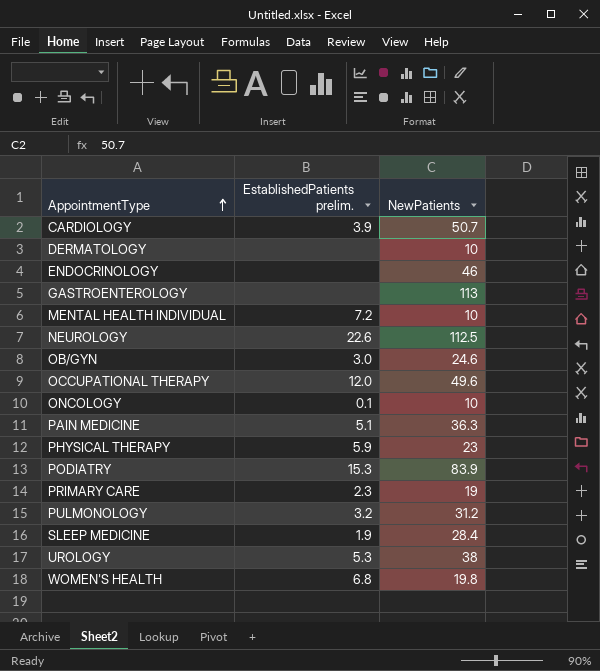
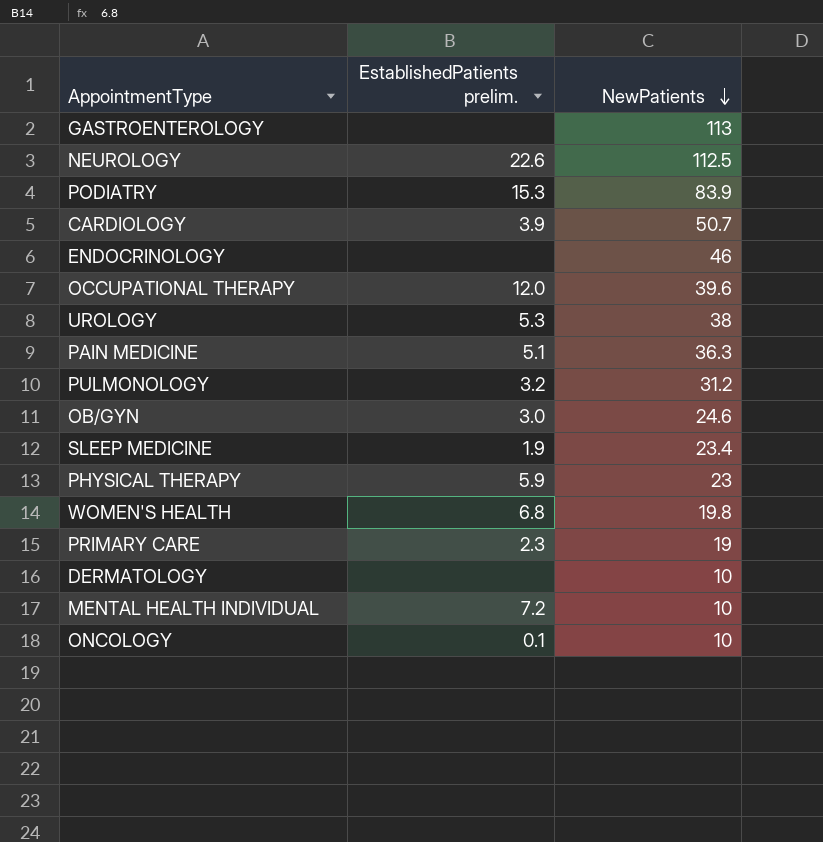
row order: AppointmentType ascending -> NewPatients descending
OCCUPATIONAL THERAPY | NewPatients: 49.6 -> 39.6
SLEEP MEDICINE | NewPatients: 28.4 -> 23.4

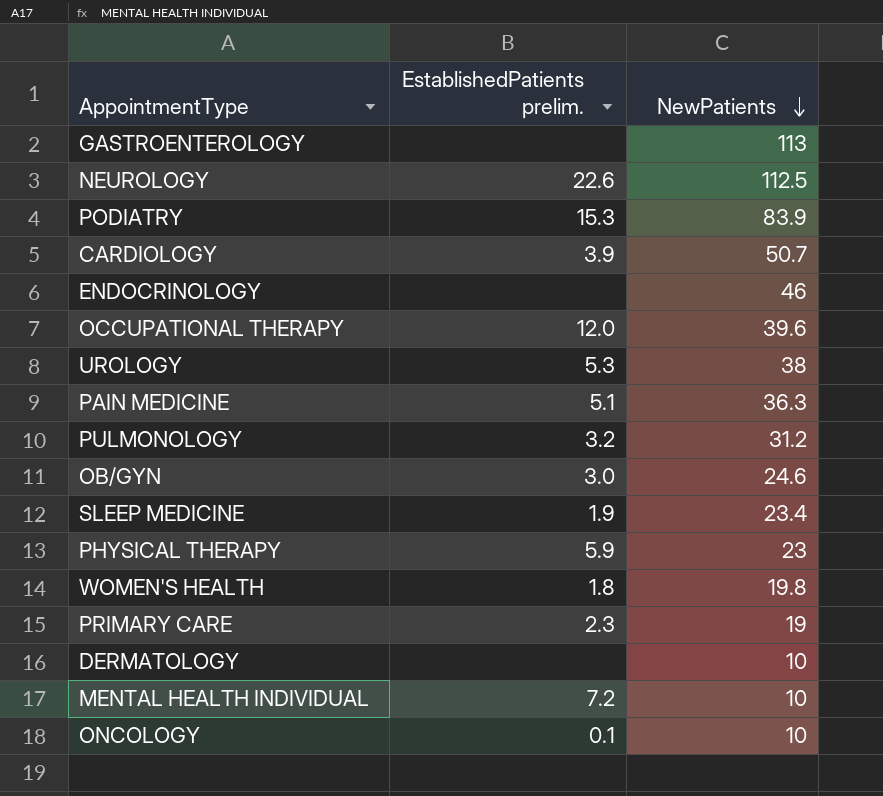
WOMEN'S HEALTH | EstablishedPatients prelim.: 6.8 -> 1.8

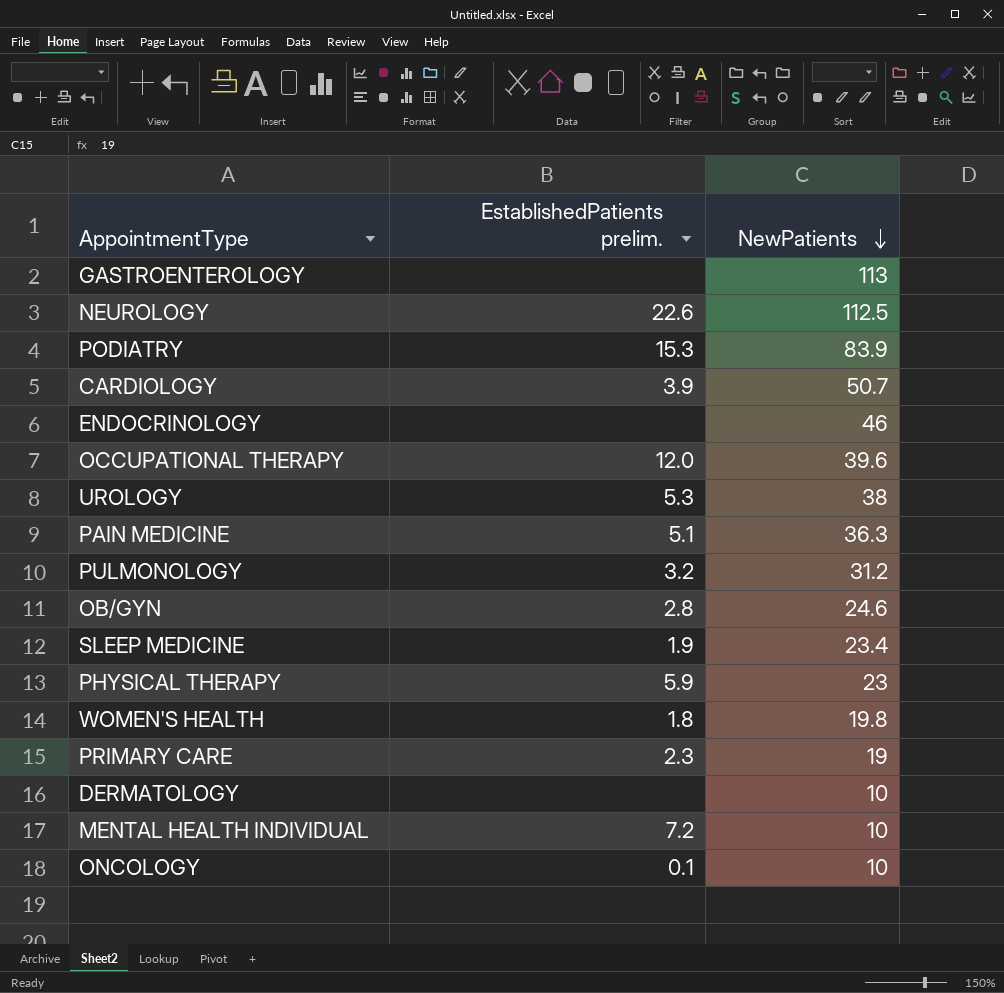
OB/GYN | EstablishedPatients prelim.: 3.0 -> 2.8

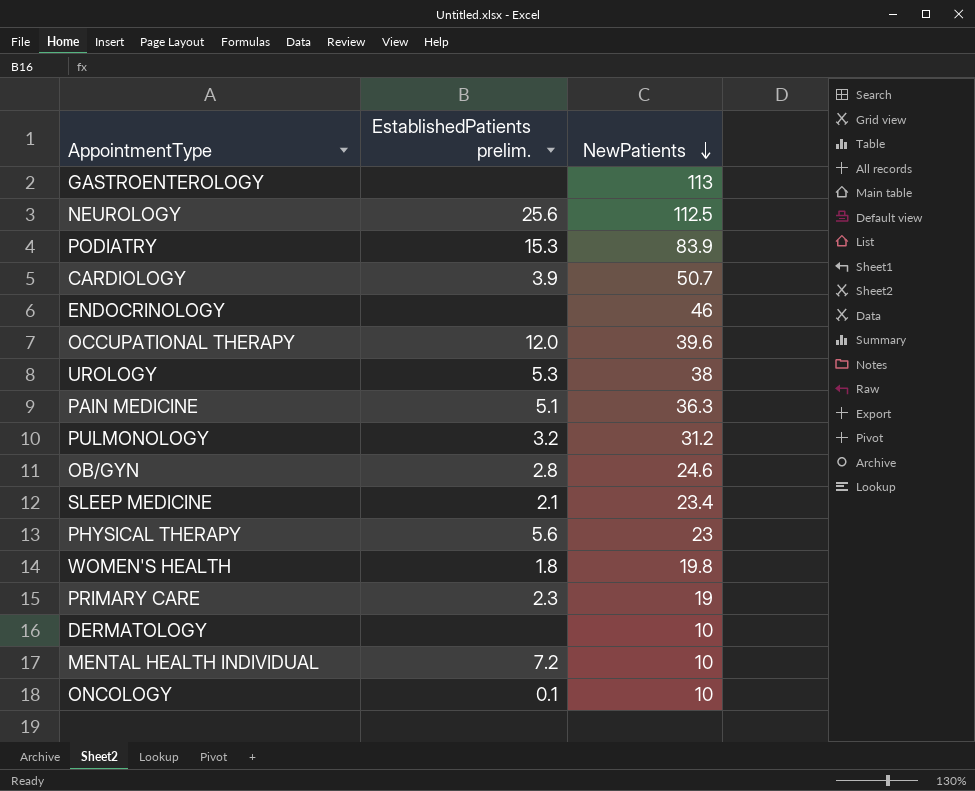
NEUROLOGY | EstablishedPatients prelim.: 22.6 -> 25.6
SLEEP MEDICINE | EstablishedPatients prelim.: 1.9 -> 2.1
PHYSICAL THERAPY | EstablishedPatients prelim.: 5.9 -> 5.6

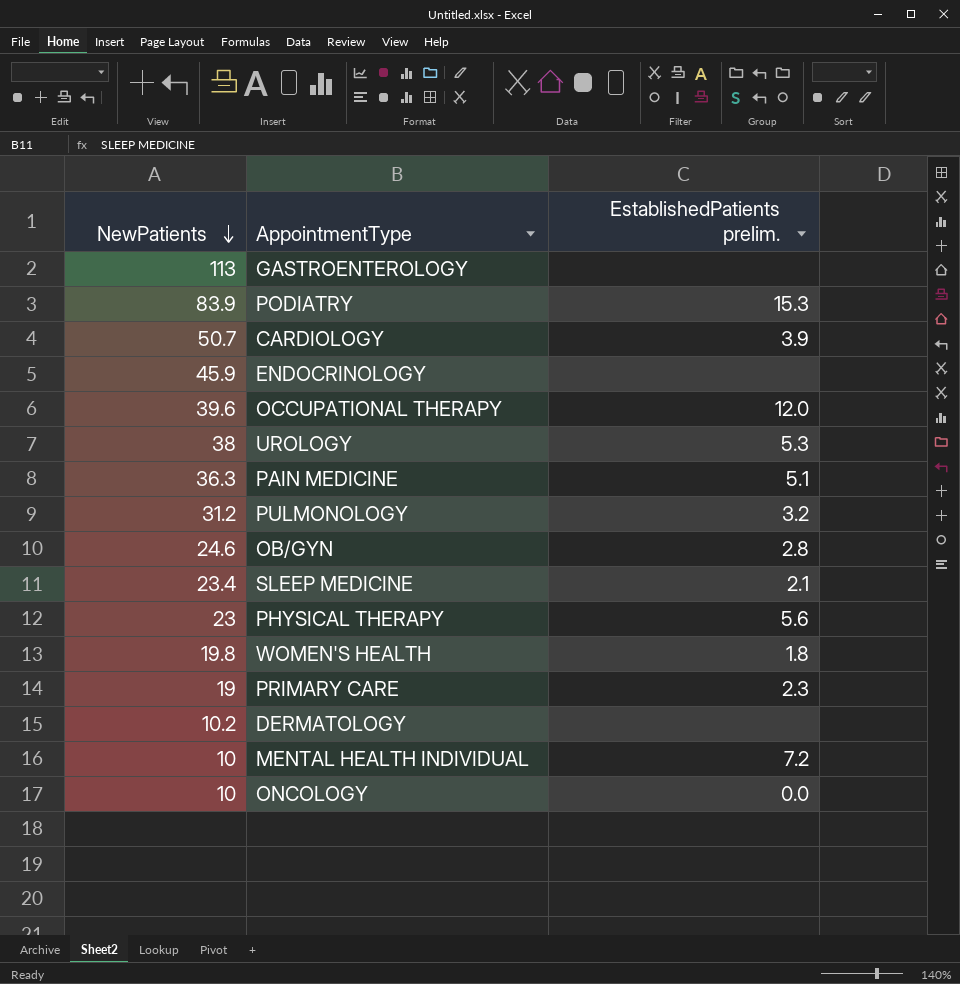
column NewPatients | position: 3 -> 1
row NEUROLOGY: 25.6 | 112.5 -> none
ENDOCRINOLOGY | NewPatients: 46 -> 45.9
DERMATOLOGY | NewPatients: 10 -> 10.2
ONCOLOGY | EstablishedPatients prelim.: 0.1 -> 0.0

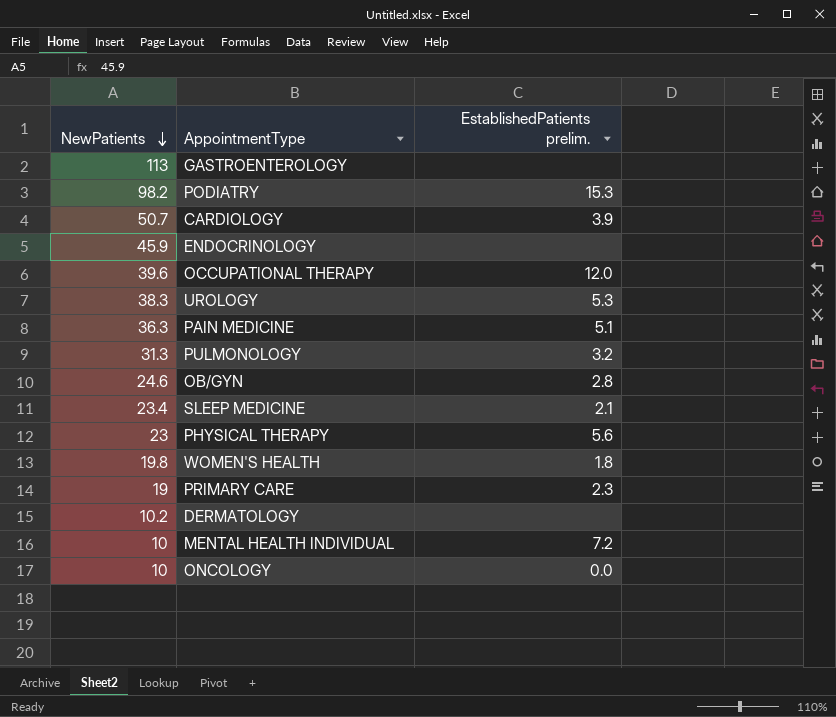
PODIATRY | NewPatients: 83.9 -> 98.2
UROLOGY | NewPatients: 38 -> 38.3
PULMONOLOGY | NewPatients: 31.2 -> 31.3

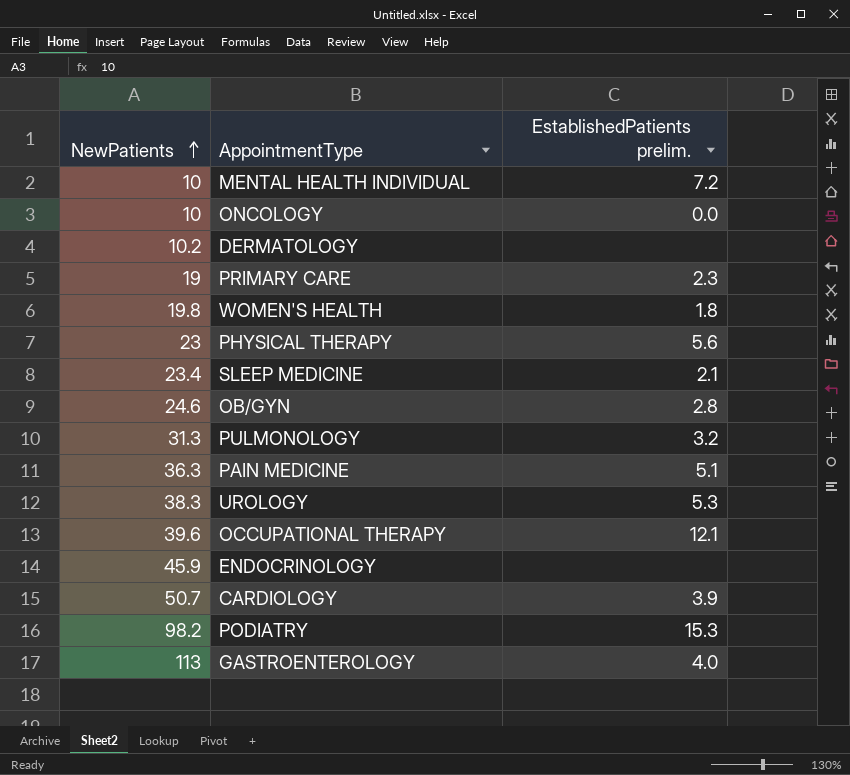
row order: NewPatients descending -> NewPatients ascending
OCCUPATIONAL THERAPY | EstablishedPatients prelim.: 12.0 -> 12.1
GASTROENTEROLOGY | EstablishedPatients prelim.: none -> 4.0

